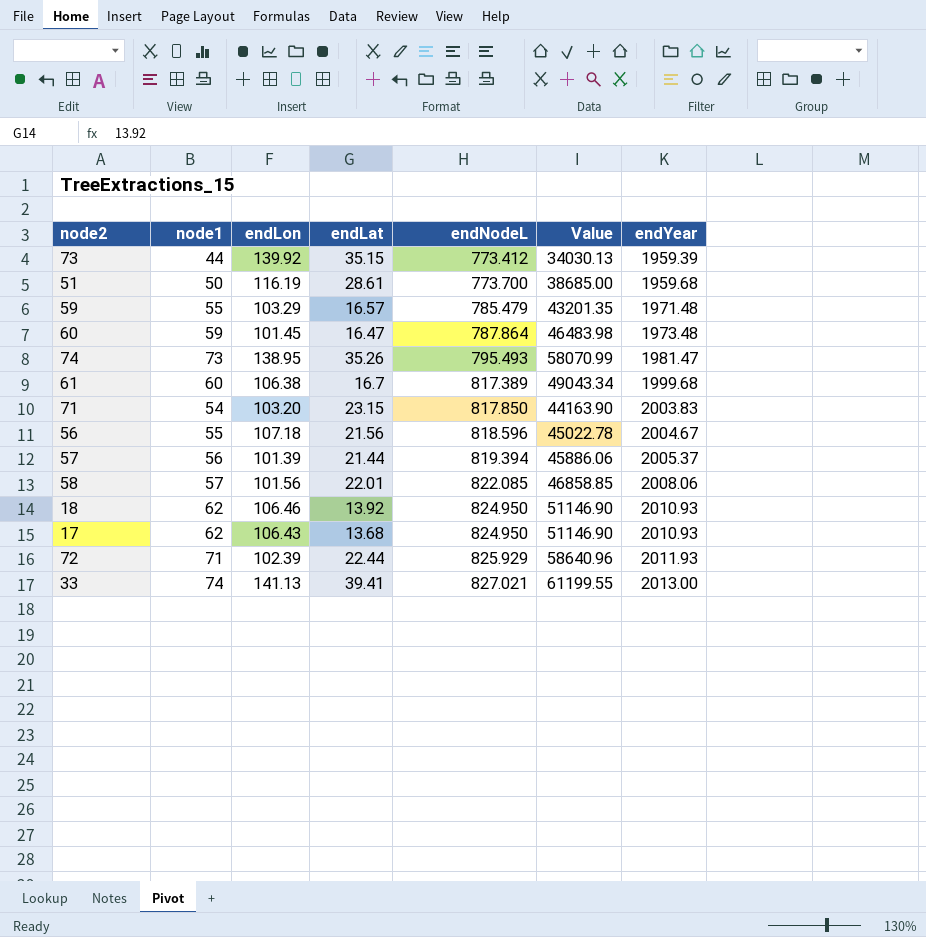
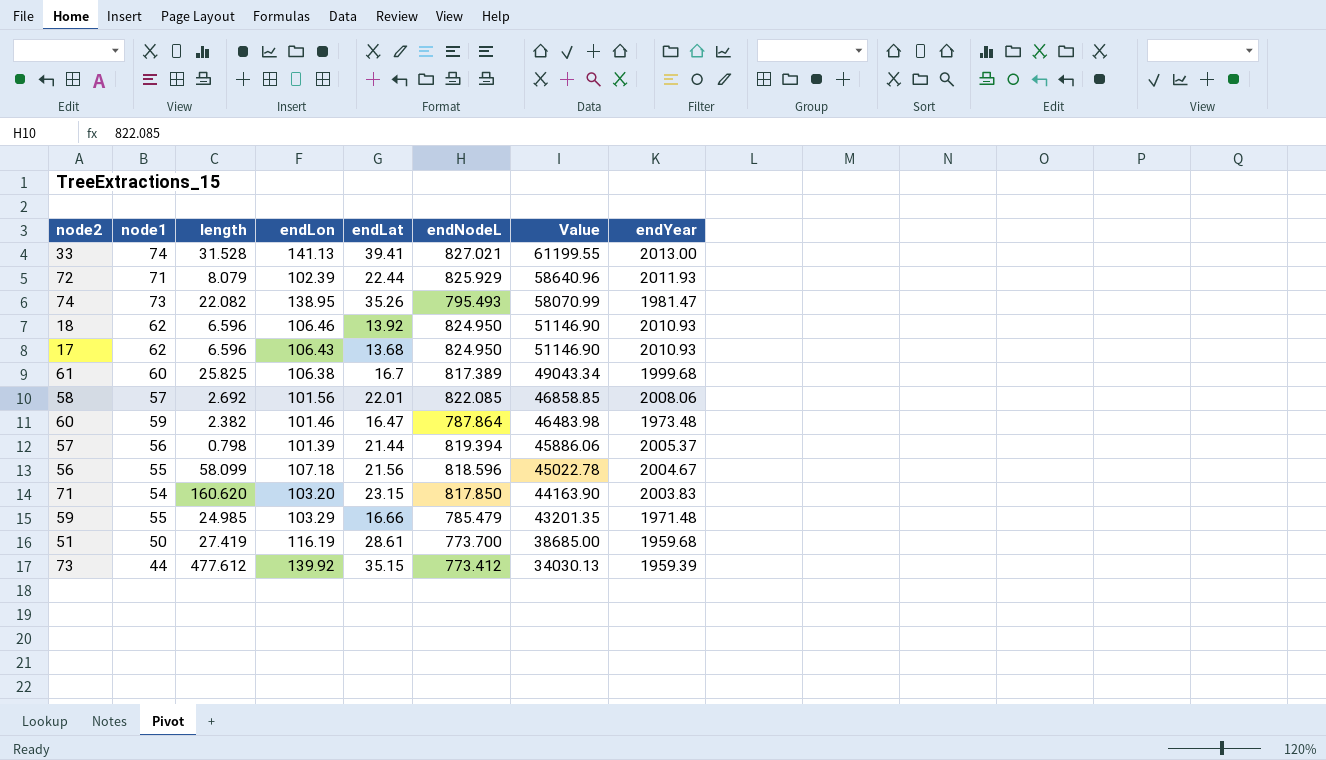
row order: endNodeL ascending -> Value descending
column length | position: none -> 3
60 | endLon: 101.45 -> 101.46
59 | endLat: 16.57 -> 16.66

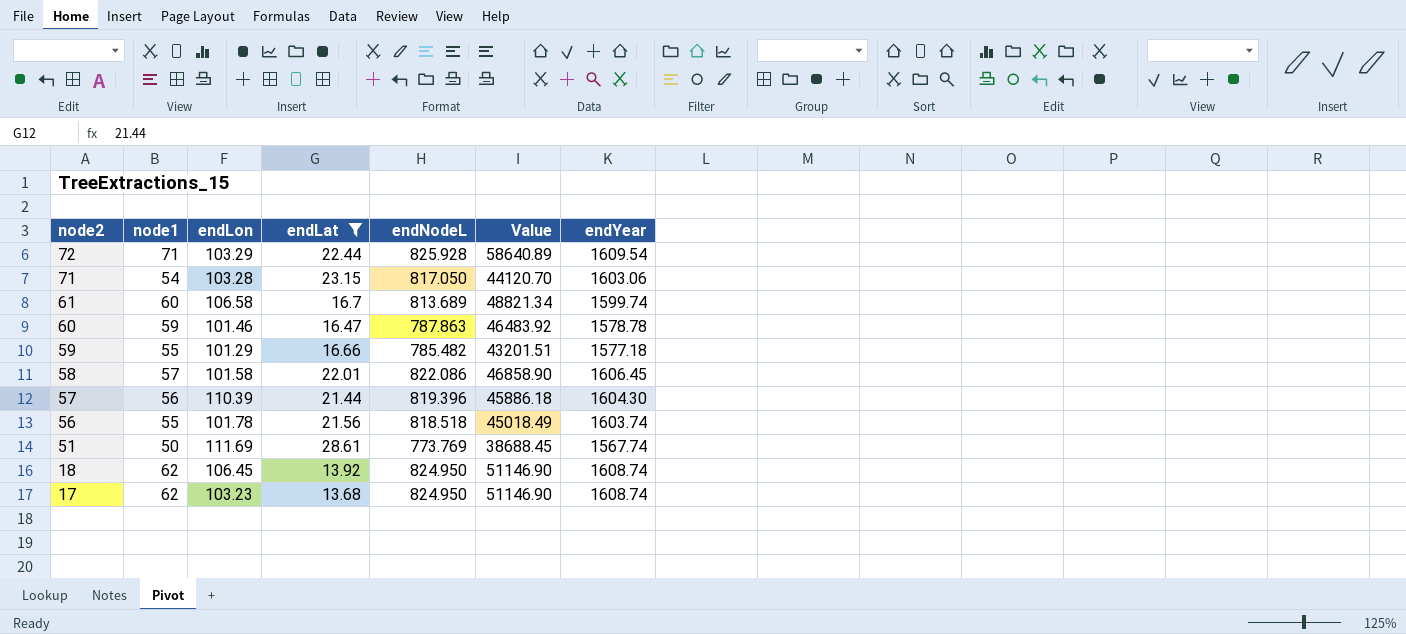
filter: none -> endLat <= 28.61
row order: Value descending -> node2 descending
column length | position: 3 -> none
72 | endLon: 102.39 -> 103.29
72 | endNodeL: 825.929 -> 825.928
72 | Value: 58640.96 -> 58640.89
72 | endYear: 2011.93 -> 1609.54
71 | endLon: 103.20 -> 103.28
71 | endNodeL: 817.850 -> 817.050
71 | Value: 44163.90 -> 44120.70
71 | endYear: 2003.83 -> 1603.06
61 | endLon: 106.38 -> 106.58
61 | endNodeL: 817.389 -> 813.689
61 | Value: 49043.34 -> 48821.34
61 | endYear: 1999.68 -> 1599.74
60 | endNodeL: 787.864 -> 787.863
60 | Value: 46483.98 -> 46483.92
60 | endYear: 1973.48 -> 1578.78
59 | endLon: 103.29 -> 101.29
59 | endNodeL: 785.479 -> 785.482
59 | Value: 43201.35 -> 43201.51
59 | endYear: 1971.48 -> 1577.18
58 | endLon: 101.56 -> 101.58
58 | endNodeL: 822.085 -> 822.086
58 | Value: 46858.85 -> 46858.90
58 | endYear: 2008.06 -> 1606.45
57 | endLon: 101.39 -> 110.39
57 | endNodeL: 819.394 -> 819.396
57 | Value: 45886.06 -> 45886.18
57 | endYear: 2005.37 -> 1604.30
56 | endLon: 107.18 -> 101.78
56 | endNodeL: 818.596 -> 818.518
56 | Value: 45022.78 -> 45018.49
56 | endYear: 2004.67 -> 1603.74
51 | endLon: 116.19 -> 111.69
51 | endNodeL: 773.700 -> 773.769
51 | Value: 38685.00 -> 38688.45
51 | endYear: 1959.68 -> 1567.74
18 | endLon: 106.46 -> 106.45
18 | endYear: 2010.93 -> 1608.74
17 | endLon: 106.43 -> 103.23
17 | endYear: 2010.93 -> 1608.74

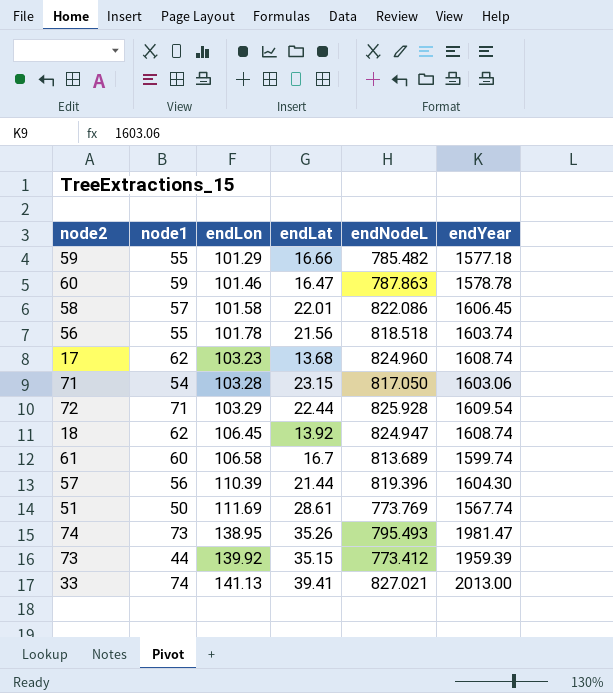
filter: endLat <= 28.61 -> none
row order: node2 descending -> endLon ascending
column Value | formula: [node1] * [endNodeL] -> none
17 | endNodeL: 824.950 -> 824.960
18 | endNodeL: 824.950 -> 824.947

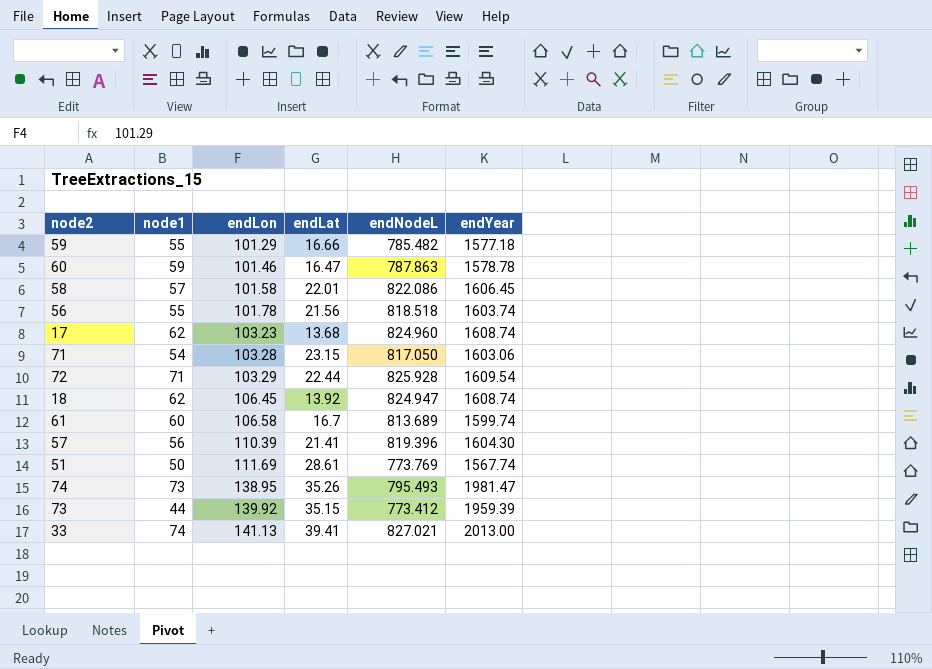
57 | endLat: 21.44 -> 21.41

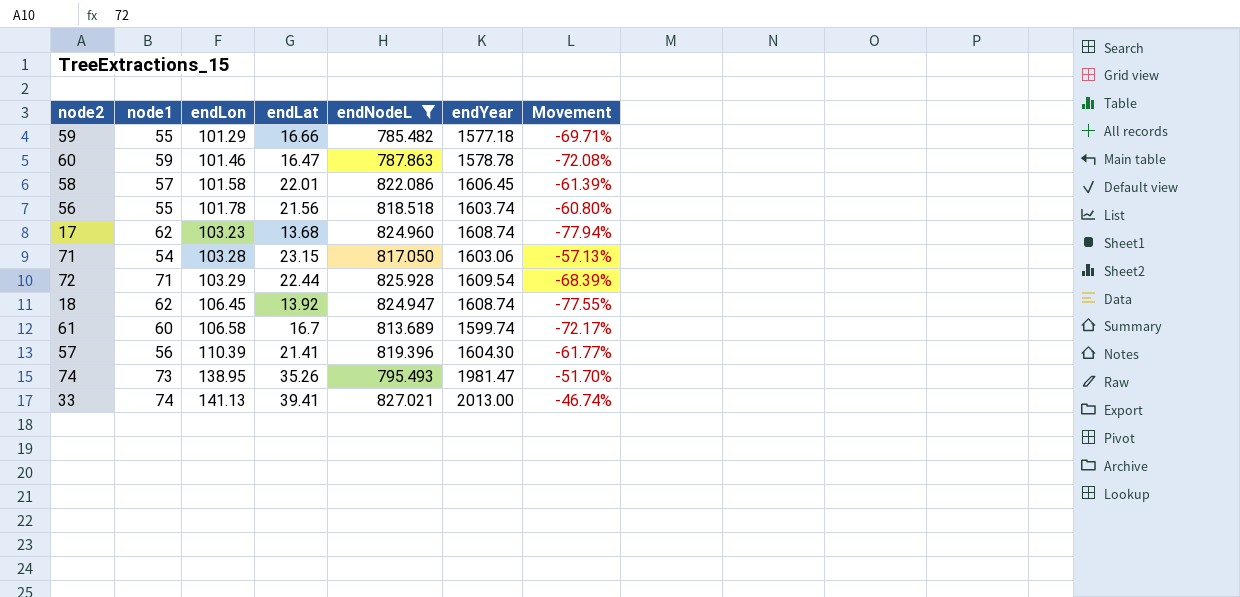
filter: none -> endNodeL >= 785.482
column Movement | formula: none -> ([endLat] - [node1]) / [node1]

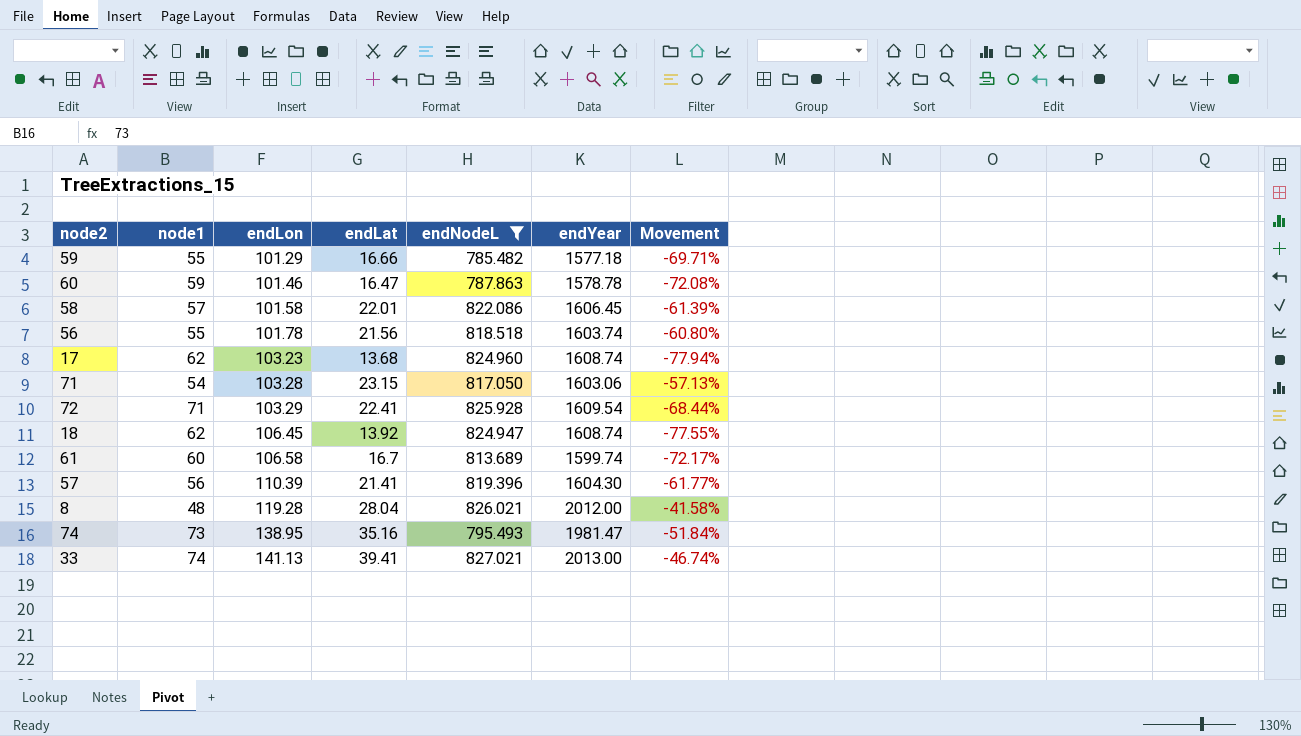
72 | endLat: 22.44 -> 22.41
72 | Movement: -68.39% -> -68.44%
row 8: none -> 48 | 119.28 | 28.04 | 826.021 | 2012.00 | -41.58%
74 | endLat: 35.26 -> 35.16
74 | Movement: -51.70% -> -51.84%

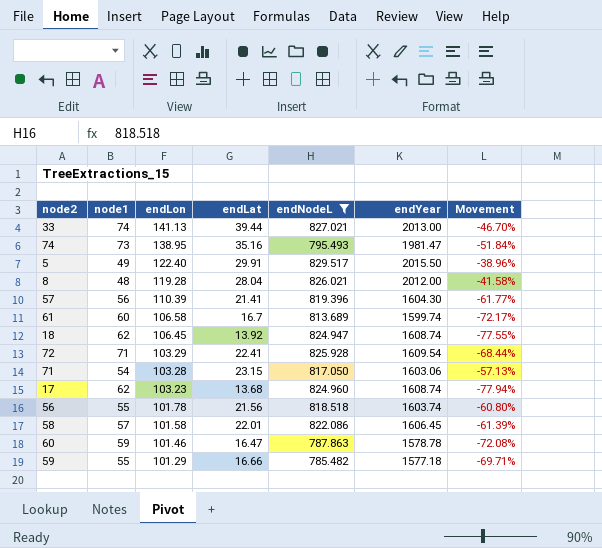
row order: endLon ascending -> endLon descending
33 | endLat: 39.41 -> 39.44
33 | Movement: -46.74% -> -46.70%
row 5: none -> 49 | 122.40 | 29.91 | 829.517 | 2015.50 | -38.96%

